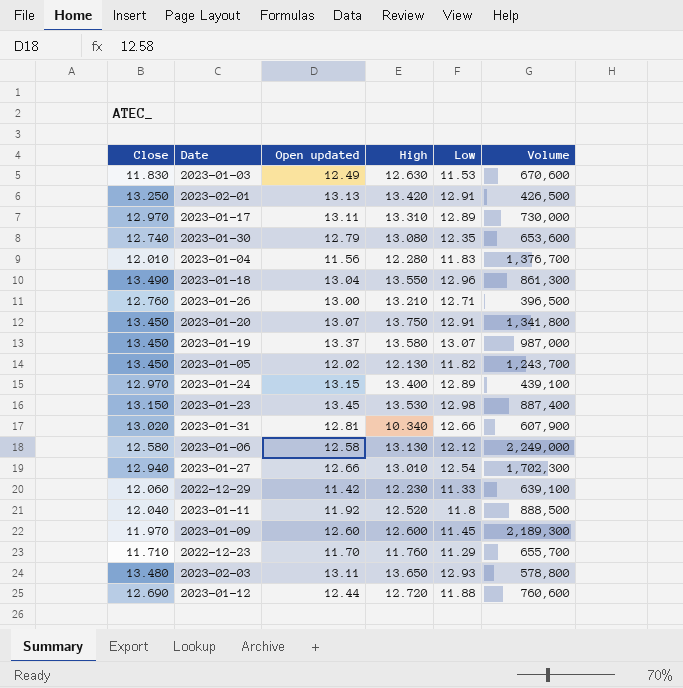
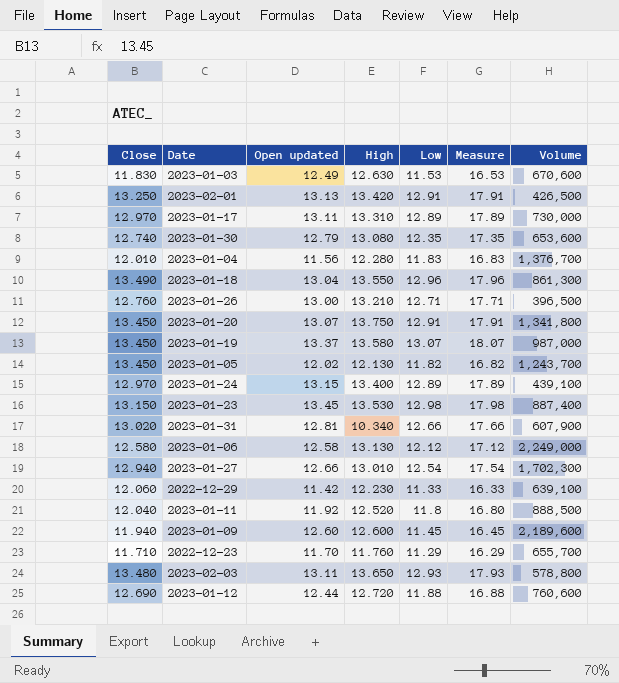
column Measure | formula: none -> [Low] + 5
2023-01-09 | Close: 11.970 -> 11.940
2023-01-09 | Volume: 2,189,300 -> 2,189,600

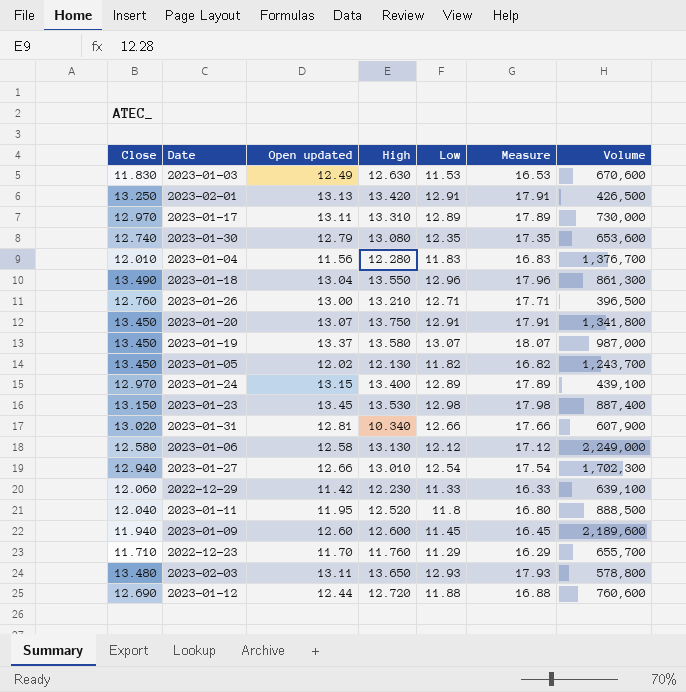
2023-01-11 | Open updated: 11.92 -> 11.95

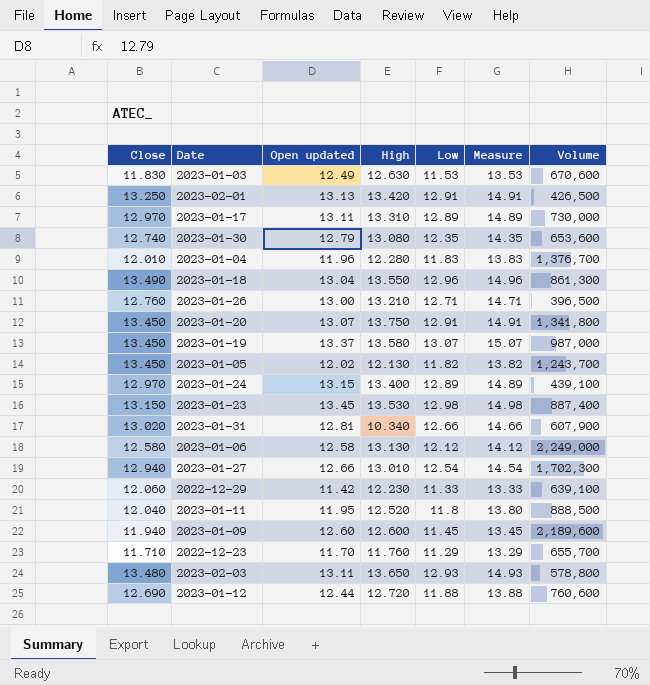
column Measure | formula: [Low] + 5 -> [Low] + 2
2023-01-04 | Open updated: 11.56 -> 11.96

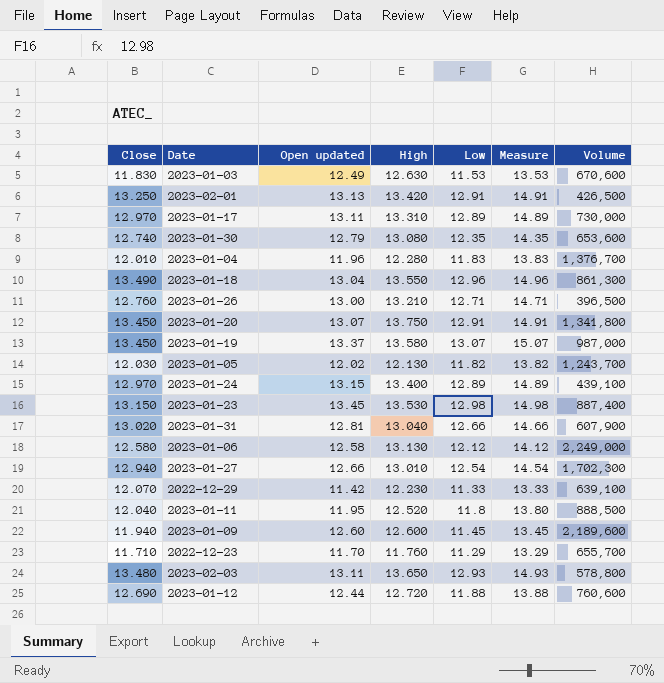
2023-01-05 | Close: 13.450 -> 12.030
2023-01-31 | High: 10.340 -> 13.040
2022-12-29 | Close: 12.060 -> 12.070

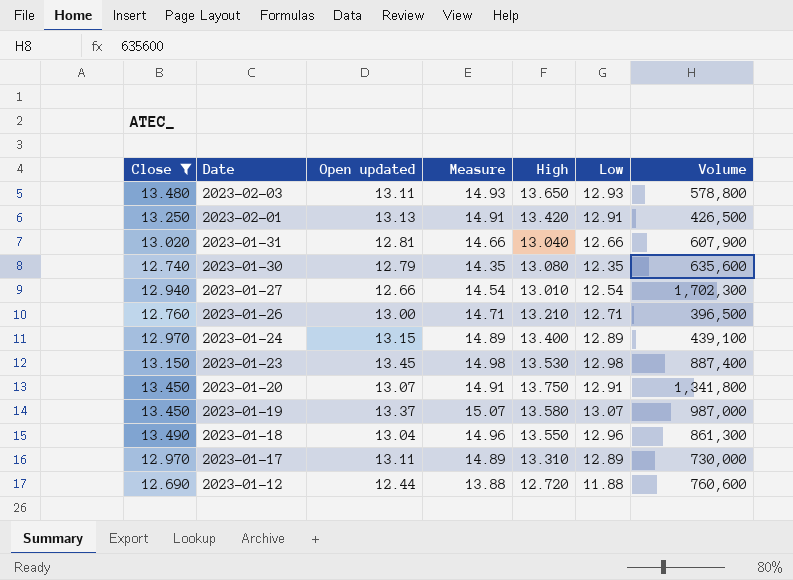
filter: none -> Close >= 12.690
row order: none -> Date descending
column Measure | position: 6 -> 4
2023-01-30 | Volume: 653,600 -> 635,600

